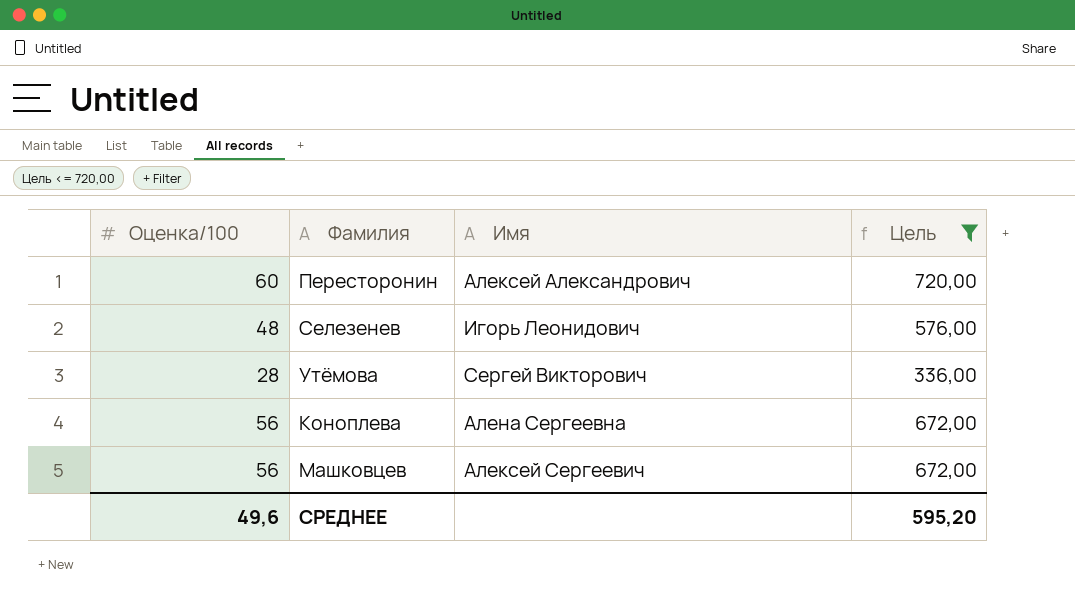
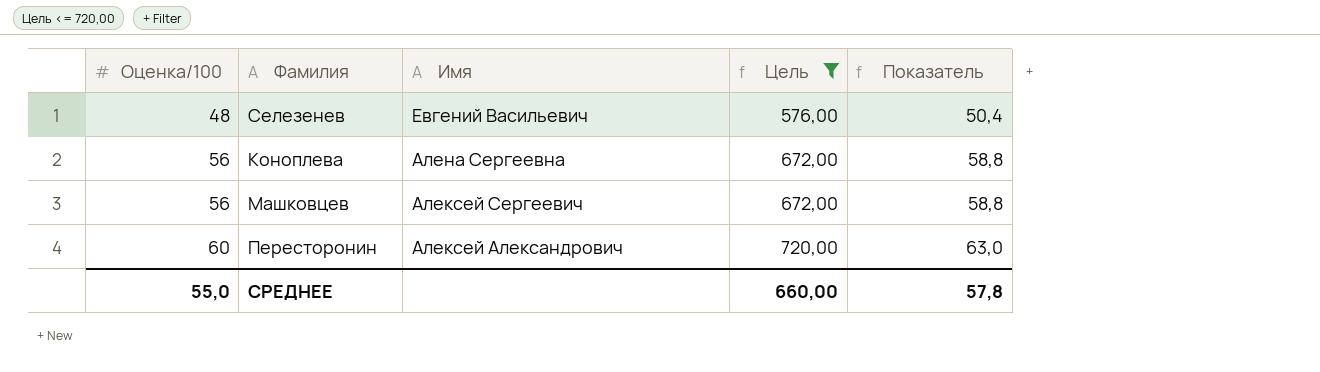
row order: none -> Оценка/100 ascending
column Показатель | formula: none -> [Оценка/100] * 1,05
row Утёмова: 28 | Сергей Викторович | 336,00 -> none
Селезенев | Имя: Игорь Леонидович -> Евгений Васильевич
СРЕДНЕЕ | Оценка/100: 49,6 -> 55,0
СРЕДНЕЕ | Цель: 595,20 -> 660,00

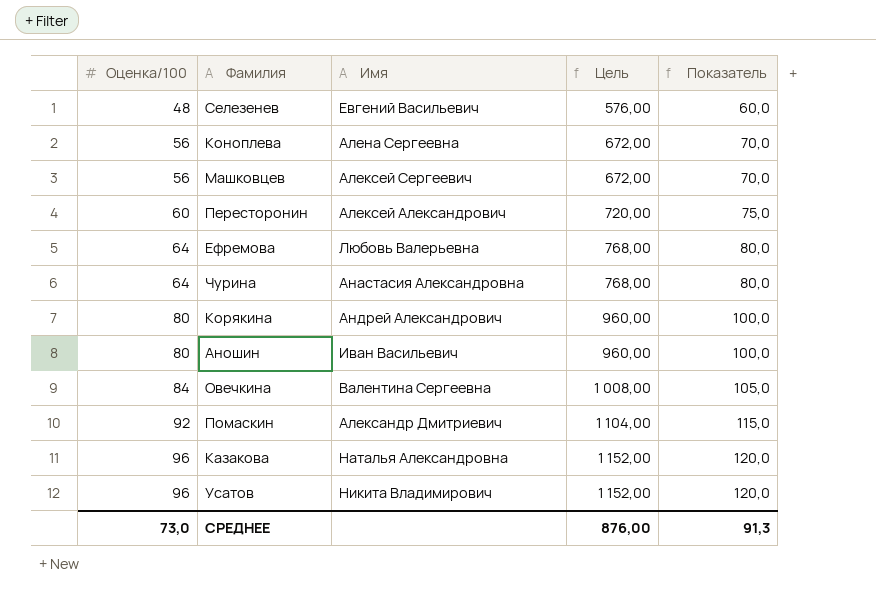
filter: Цель <= 720,00 -> none
column Показатель | formula: [Оценка/100] * 1,05 -> [Оценка/100] * 1,25
СРЕДНЕЕ | Оценка/100: 55,0 -> 73,0
СРЕДНЕЕ | Цель: 660,00 -> 876,00
СРЕДНЕЕ | Показатель: 57,8 -> 91,3

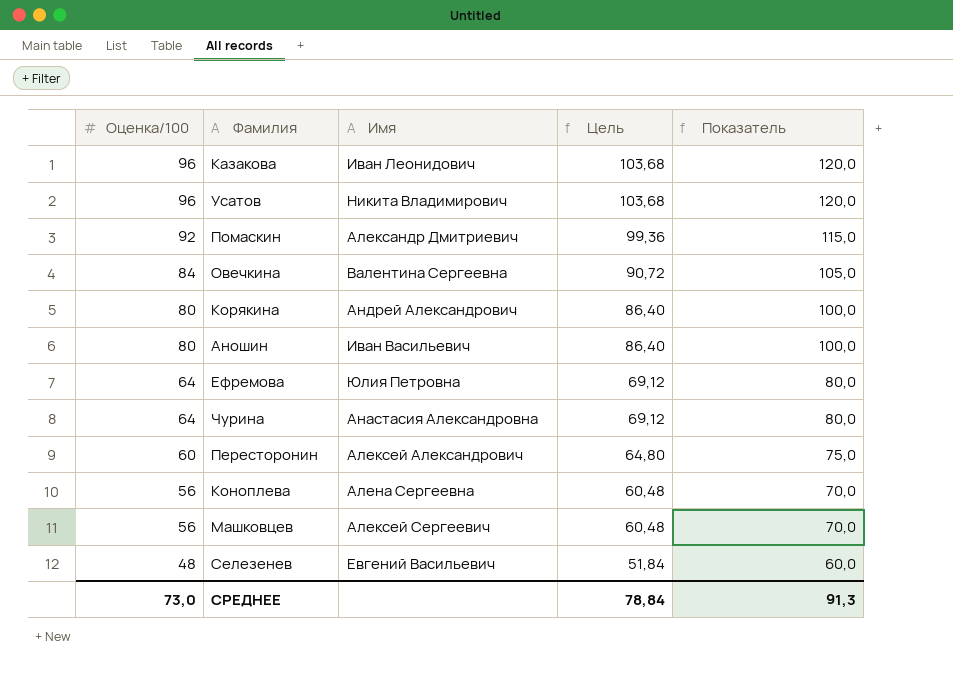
row order: Оценка/100 ascending -> Оценка/100 descending
column Цель | formula: [Оценка/100] * 12 -> [Оценка/100] * 1,08
Казакова | Имя: Наталья Александровна -> Иван Леонидович
Ефремова | Имя: Любовь Валерьевна -> Юлия Петровна
СРЕДНЕЕ | Цель: 876,00 -> 78,84

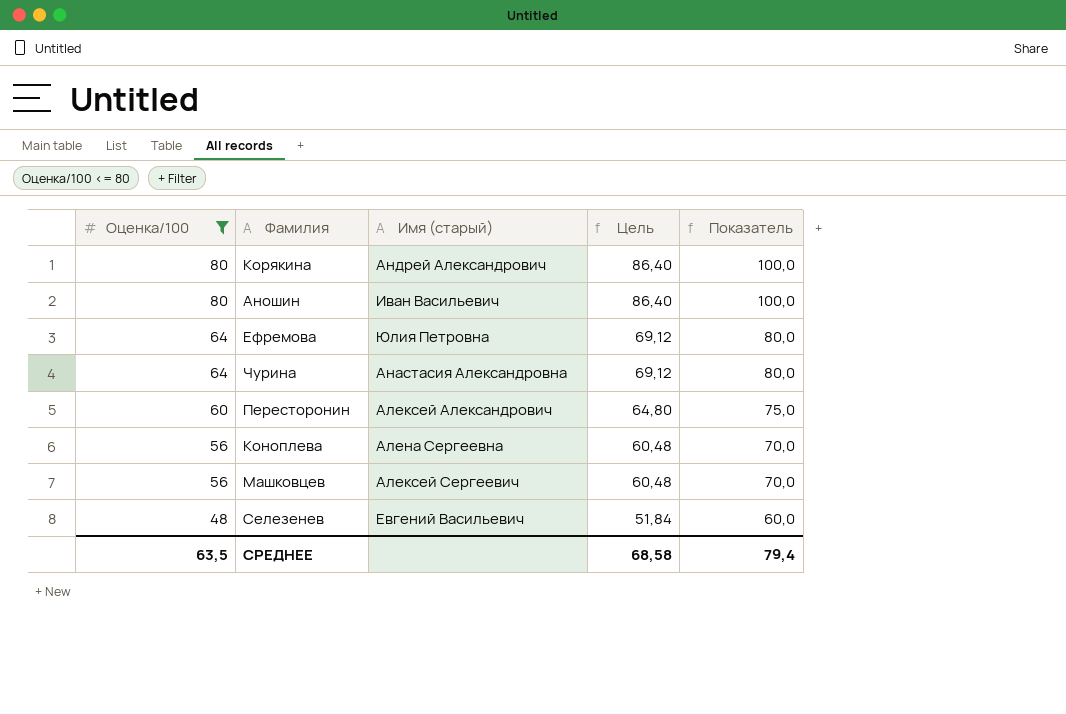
filter: none -> Оценка/100 <= 80
column name: Имя -> Имя (старый)
СРЕДНЕЕ | Оценка/100: 73,0 -> 63,5
СРЕДНЕЕ | Цель: 78,84 -> 68,58
СРЕДНЕЕ | Показатель: 91,3 -> 79,4

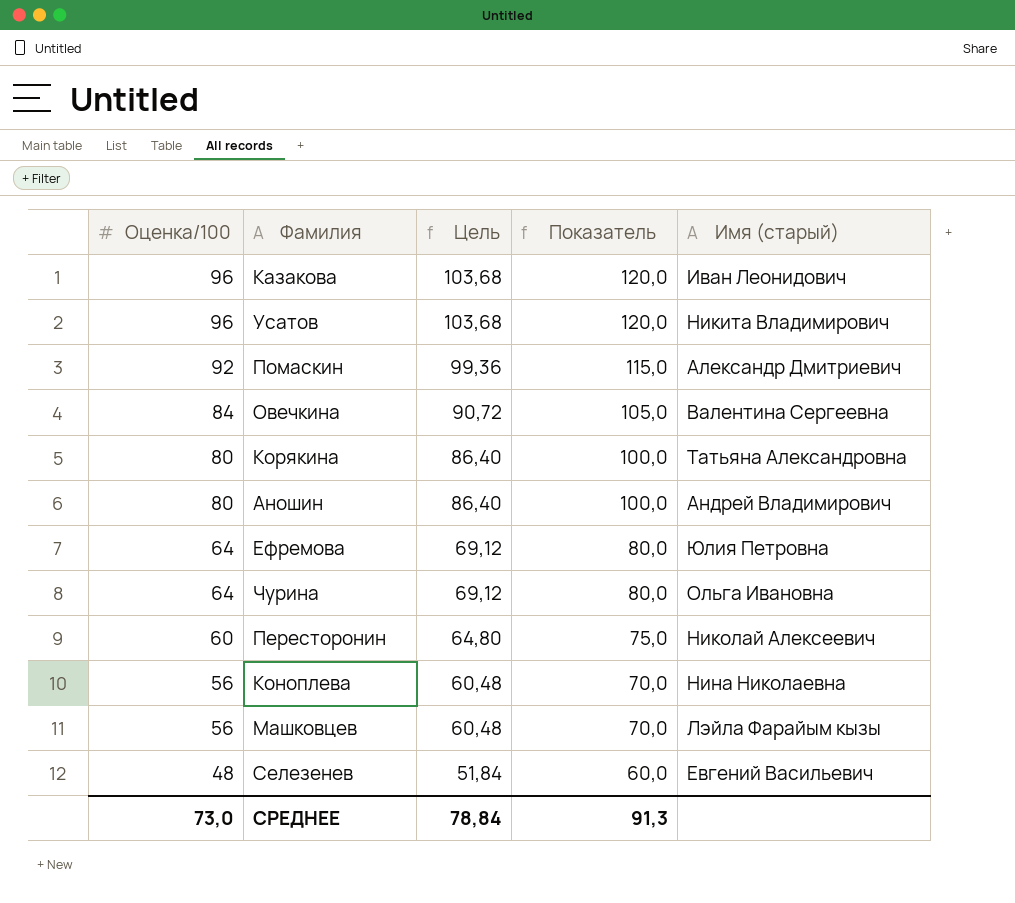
filter: Оценка/100 <= 80 -> none
column Имя (старый) | position: 3 -> 5
Корякина | Имя (старый): Андрей Александрович -> Татьяна Александровна
Аношин | Имя (старый): Иван Васильевич -> Андрей Владимирович
Чурина | Имя (старый): Анастасия Александровна -> Ольга Ивановна
Пересторонин | Имя (старый): Алексей Александрович -> Николай Алексеевич
Коноплева | Имя (старый): Алена Сергеевна -> Нина Николаевна
Машковцев | Имя (старый): Алексей Сергеевич -> Лэйла Фарайым кызы
СРЕДНЕЕ | Оценка/100: 63,5 -> 73,0
СРЕДНЕЕ | Цель: 68,58 -> 78,84
СРЕДНЕЕ | Показатель: 79,4 -> 91,3

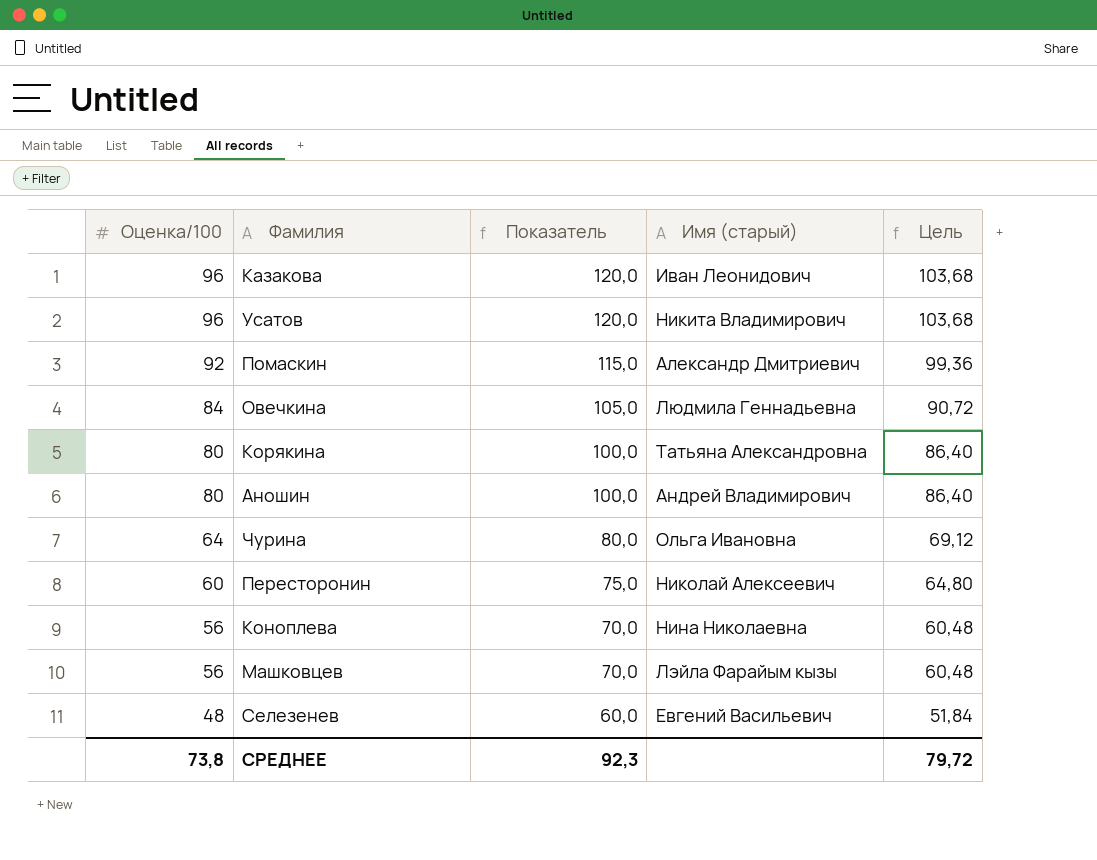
column Цель | position: 3 -> 5
row Ефремова: 64 | 69,12 | 80,0 | Юлия Петровна -> none
Овечкина | Имя (старый): Валентина Сергеевна -> Людмила Геннадьевна
СРЕДНЕЕ | Оценка/100: 73,0 -> 73,8
СРЕДНЕЕ | Показатель: 91,3 -> 92,3
СРЕДНЕЕ | Цель: 78,84 -> 79,72

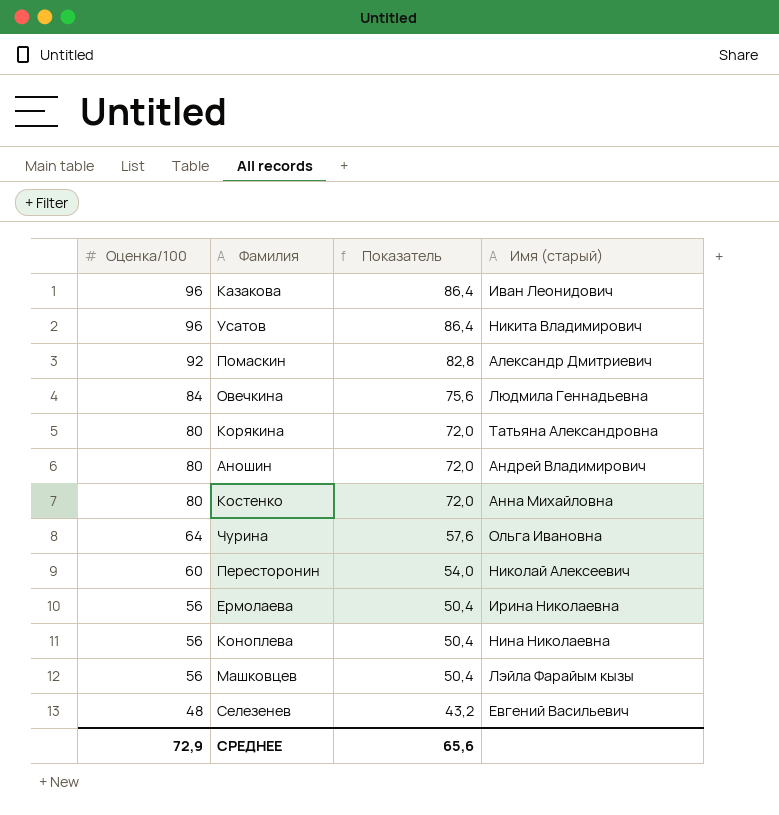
column Цель | formula: [Оценка/100] * 1,08 -> none
column Показатель | formula: [Оценка/100] * 1,25 -> [Оценка/100] * 0,9
row Костенко: none -> 80 | 72,0 | Анна Михайловна
row Ермолаева: none -> 56 | 50,4 | Ирина Николаевна
СРЕДНЕЕ | Оценка/100: 73,8 -> 72,9
СРЕДНЕЕ | Показатель: 92,3 -> 65,6

